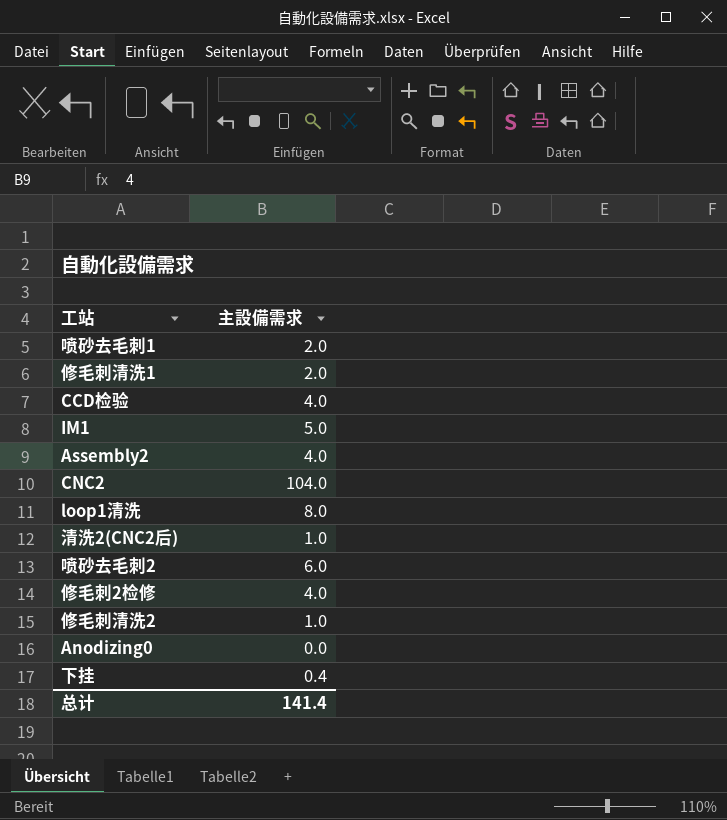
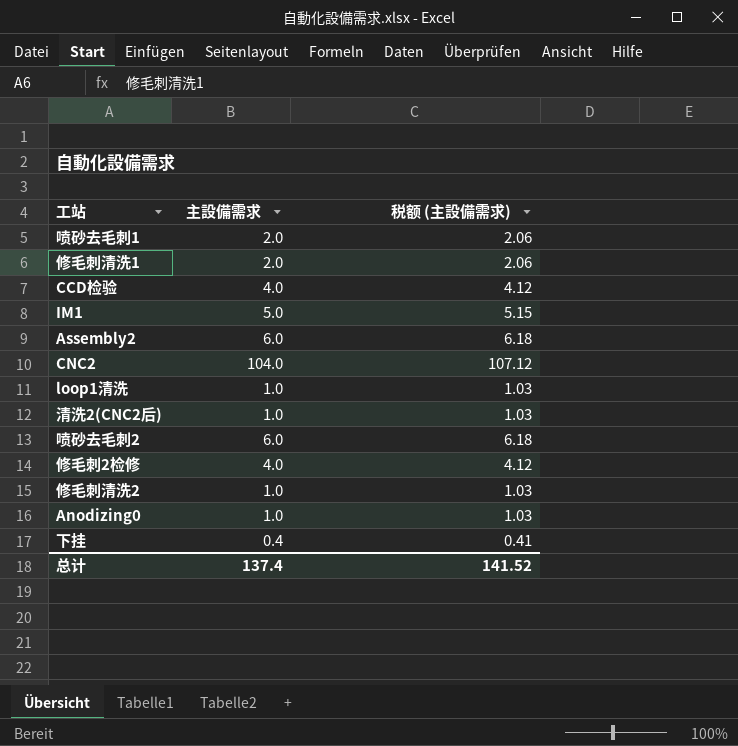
column 税额 (主設備需求) | formula: none -> [主設備需求] * 1.03
Assembly2 | 主設備需求: 4.0 -> 6.0
loop1清洗 | 主設備需求: 8.0 -> 1.0
Anodizing0 | 主設備需求: 0.0 -> 1.0
总计 | 主設備需求: 141.4 -> 137.4

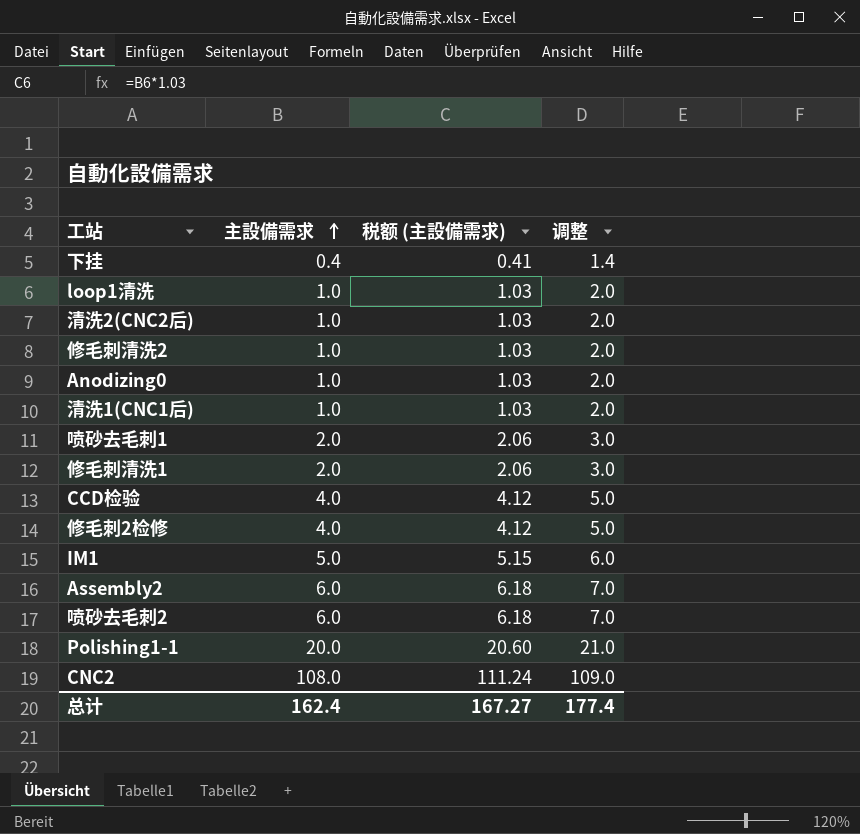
row order: none -> 主設備需求 ascending
column 调整 | formula: none -> [主設備需求] + 1
row 清洗1(CNC1后): none -> 1.0 | 1.03 | 2.0
row Polishing1-1: none -> 20.0 | 20.60 | 21.0
CNC2 | 主設備需求: 104.0 -> 108.0
CNC2 | 税额 (主設備需求): 107.12 -> 111.24
总计 | 主設備需求: 137.4 -> 162.4
总计 | 税额 (主設備需求): 141.52 -> 167.27

